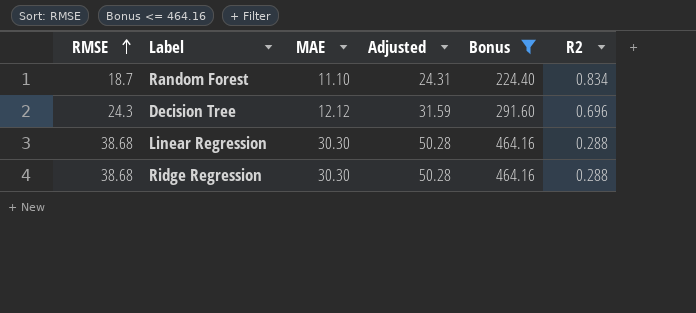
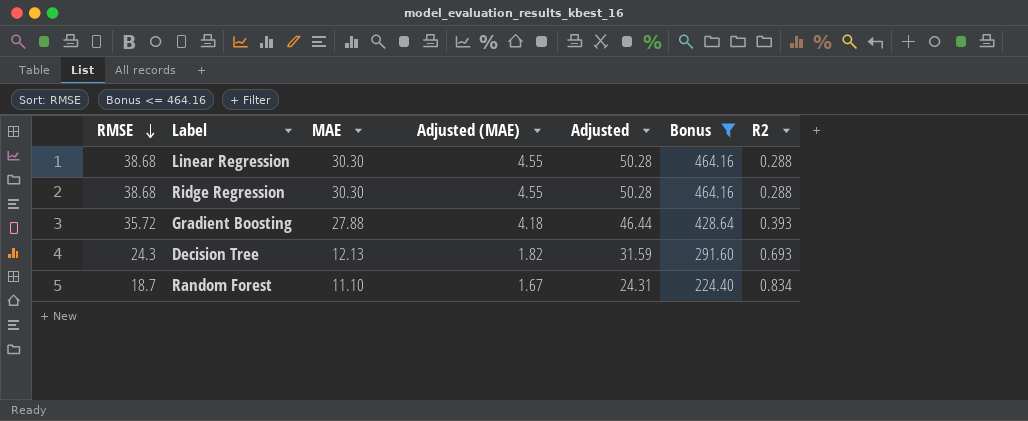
row order: RMSE ascending -> RMSE descending
column Adjusted (MAE) | formula: none -> [MAE] * 0.15
row Gradient Boosting: none -> 35.72 | 27.88 | 4.18 | 46.44 | 428.64 | 0.393
Decision Tree | MAE: 12.12 -> 12.13
Decision Tree | R2: 0.696 -> 0.693

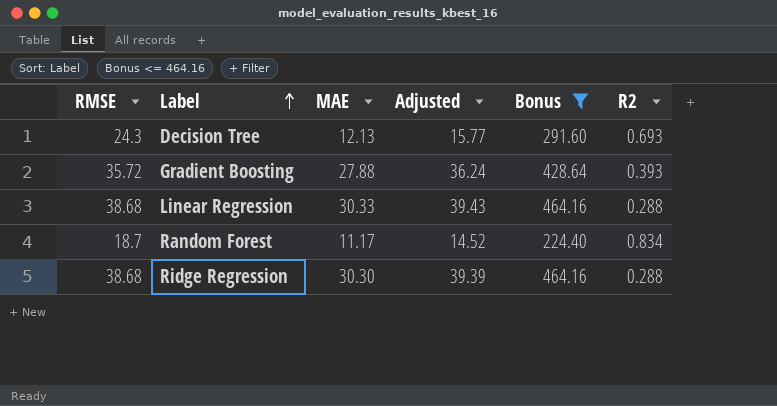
row order: RMSE descending -> Label ascending
column Adjusted (MAE) | formula: [MAE] * 0.15 -> none
column Adjusted | formula: [RMSE] * 1.3 -> [MAE] * 1.3
Linear Regression | MAE: 30.30 -> 30.33
Random Forest | MAE: 11.10 -> 11.17

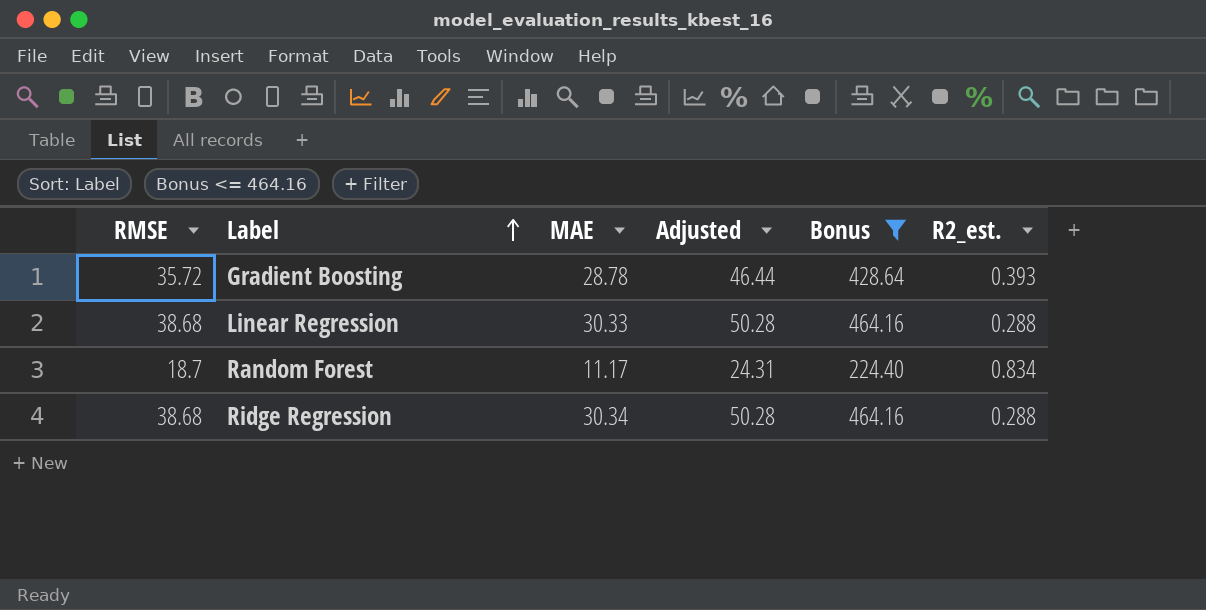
column Adjusted | formula: [MAE] * 1.3 -> [RMSE] * 1.3
column name: R2 -> R2_est.
row Decision Tree: 24.3 | 12.13 | 15.77 | 291.60 | 0.693 -> none
Gradient Boosting | MAE: 27.88 -> 28.78
Ridge Regression | MAE: 30.30 -> 30.34

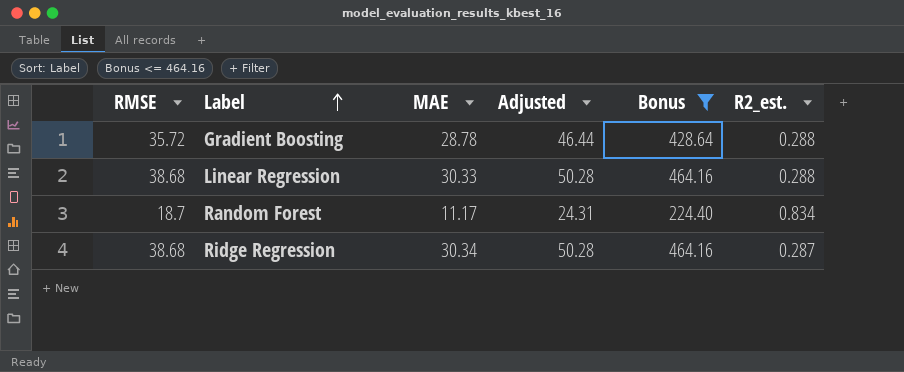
Gradient Boosting | R2_est.: 0.393 -> 0.288
Ridge Regression | R2_est.: 0.288 -> 0.287

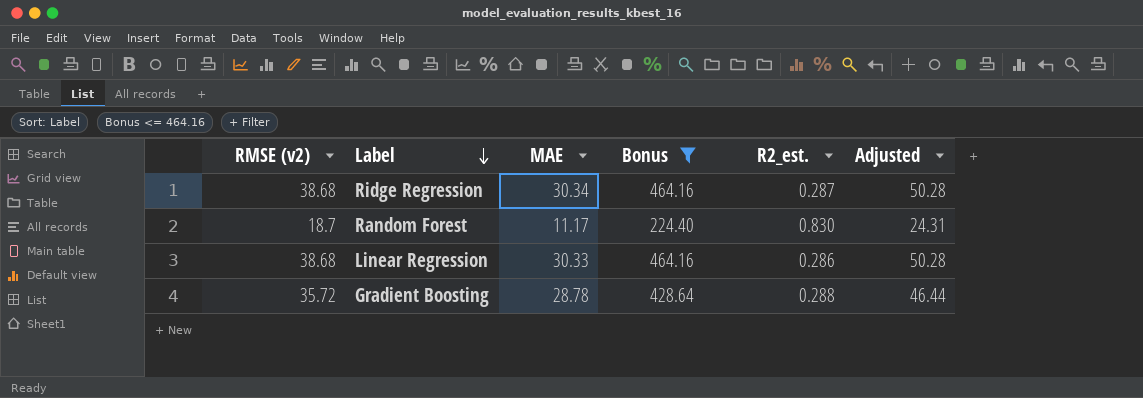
row order: Label ascending -> Label descending
column name: RMSE -> RMSE (v2)
column Adjusted | position: 4 -> 6
Random Forest | R2_est.: 0.834 -> 0.830
Linear Regression | R2_est.: 0.288 -> 0.286

